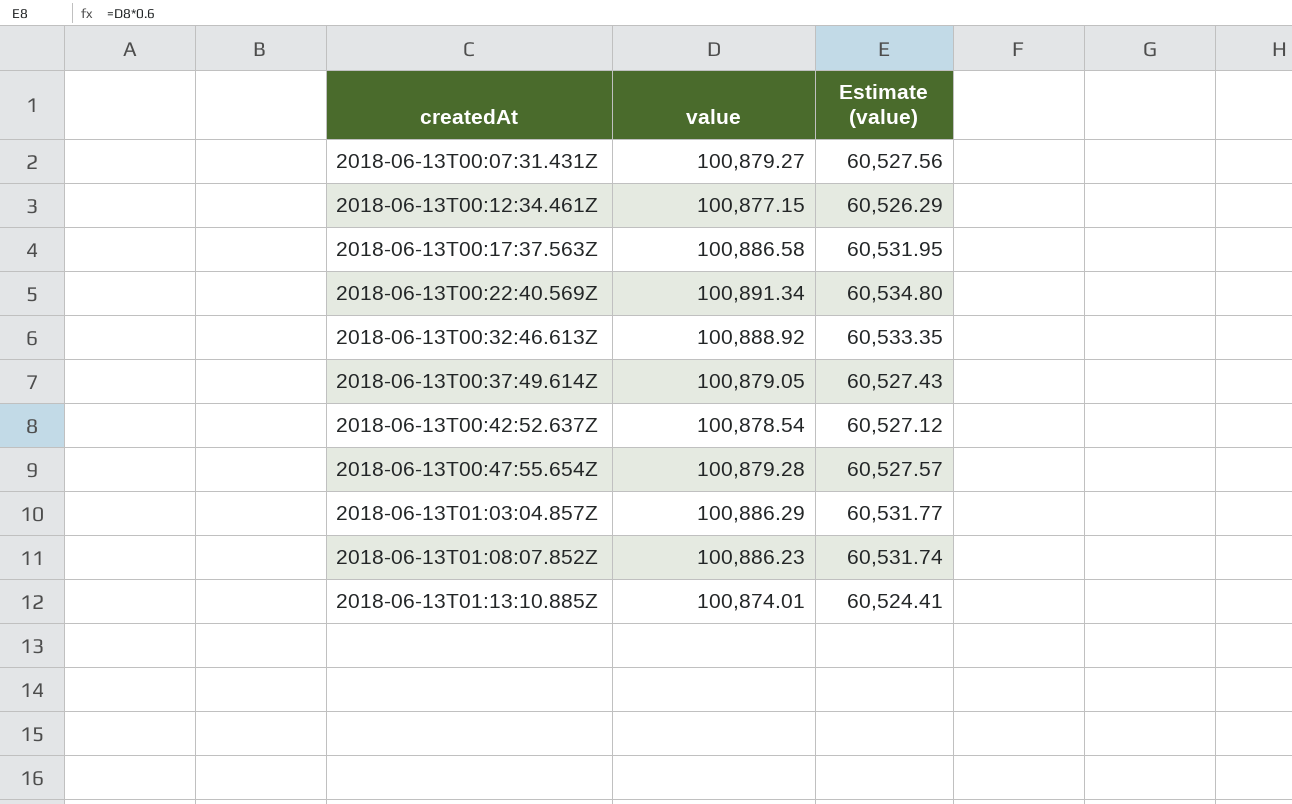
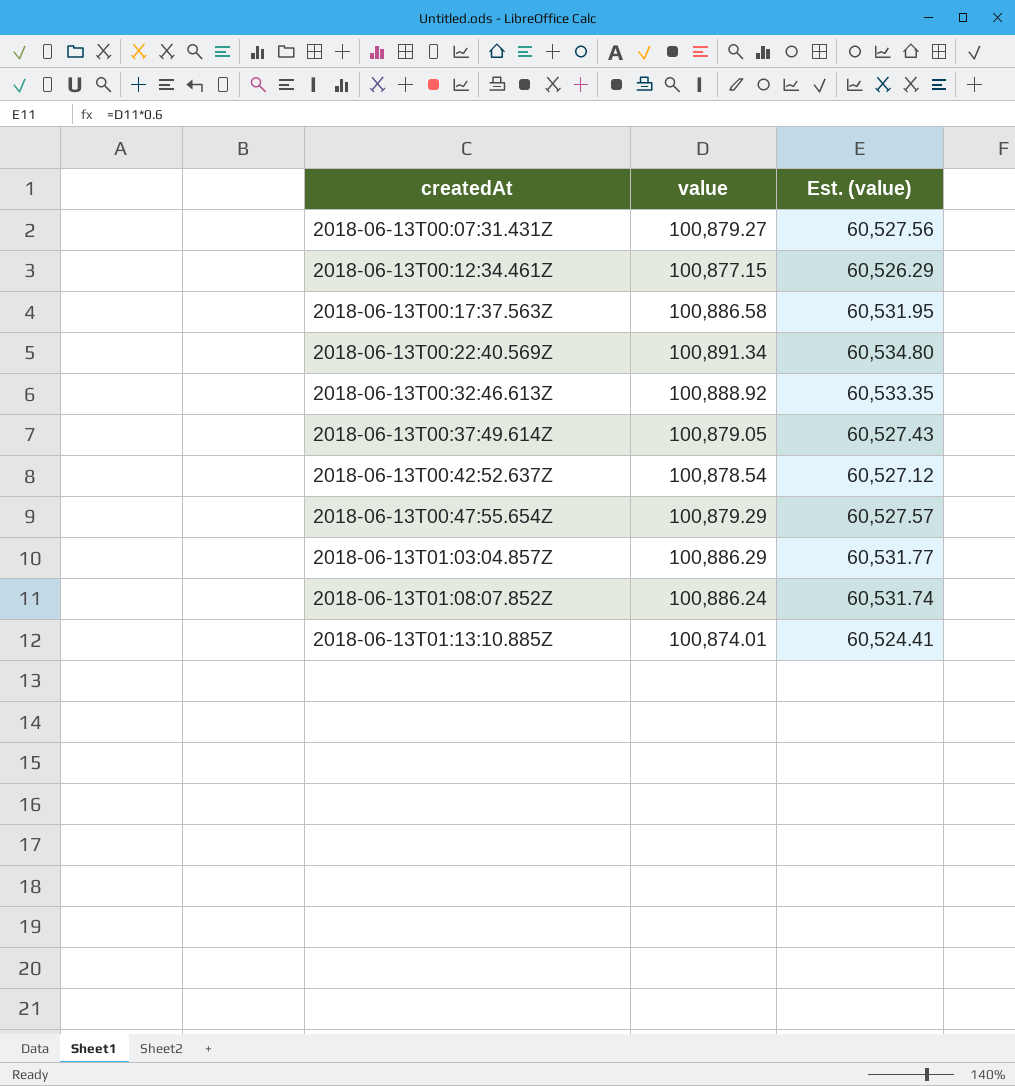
column name: Estimate (value) -> Est. (value)
2018-06-13T00:47:55.654Z | value: 100,879.28 -> 100,879.29
2018-06-13T01:08:07.852Z | value: 100,886.23 -> 100,886.24

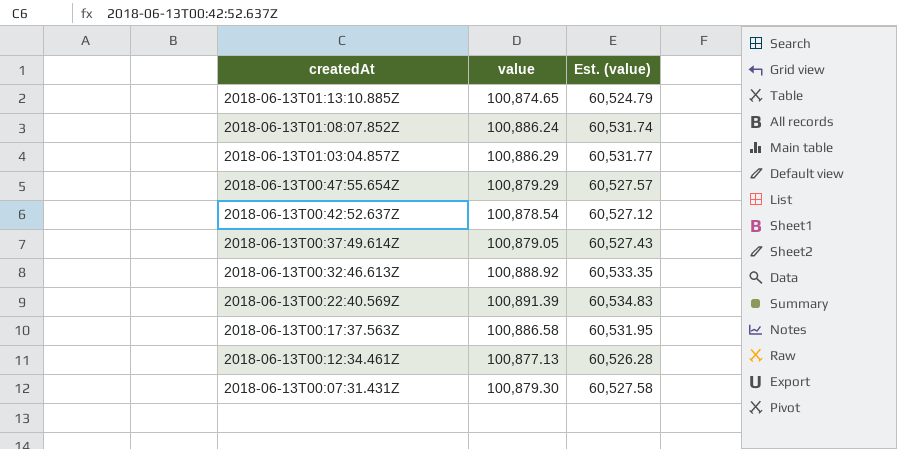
row order: createdAt ascending -> createdAt descending
2018-06-13T01:13:10.885Z | value: 100,874.01 -> 100,874.65
2018-06-13T01:13:10.885Z | Est. (value): 60,524.41 -> 60,524.79
2018-06-13T00:22:40.569Z | value: 100,891.34 -> 100,891.39
2018-06-13T00:22:40.569Z | Est. (value): 60,534.80 -> 60,534.83
2018-06-13T00:12:34.461Z | value: 100,877.15 -> 100,877.13
2018-06-13T00:12:34.461Z | Est. (value): 60,526.29 -> 60,526.28
2018-06-13T00:07:31.431Z | value: 100,879.27 -> 100,879.30
2018-06-13T00:07:31.431Z | Est. (value): 60,527.56 -> 60,527.58

